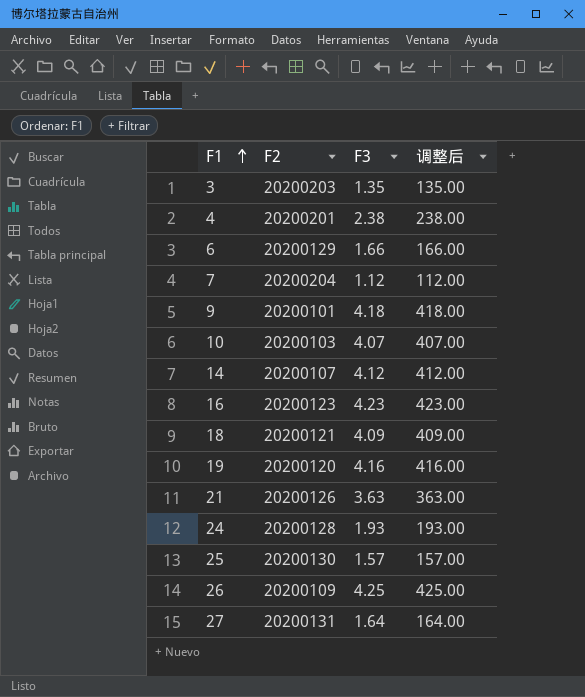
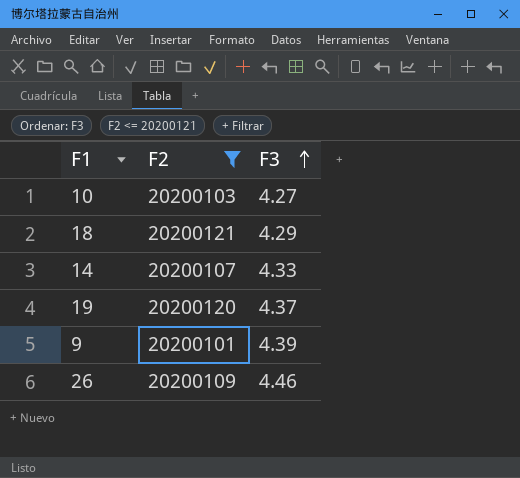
filter: none -> F2 <= 20200121
row order: F1 ascending -> F3 ascending
column 调整后 | formula: [F3] * 100 -> none
10 | F3: 4.07 -> 4.27
18 | F3: 4.09 -> 4.29
14 | F3: 4.12 -> 4.33
19 | F3: 4.16 -> 4.37
9 | F3: 4.18 -> 4.39
26 | F3: 4.25 -> 4.46

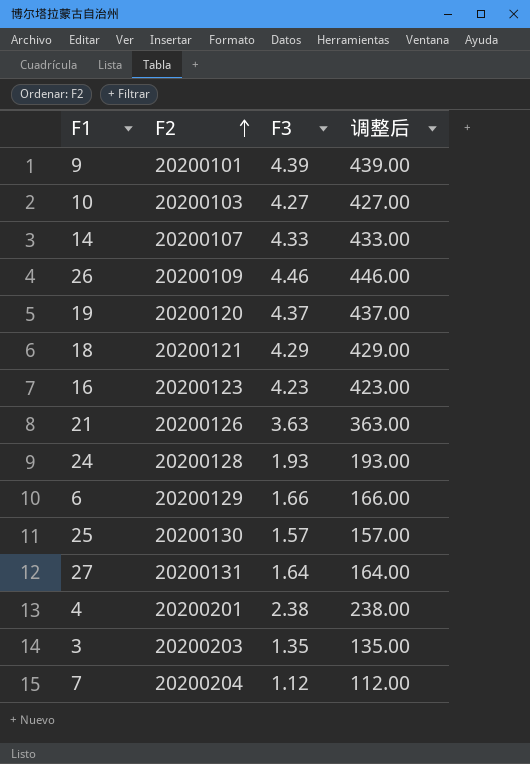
filter: F2 <= 20200121 -> none
row order: F3 ascending -> F2 ascending
column 调整后 | formula: none -> [F3] * 100

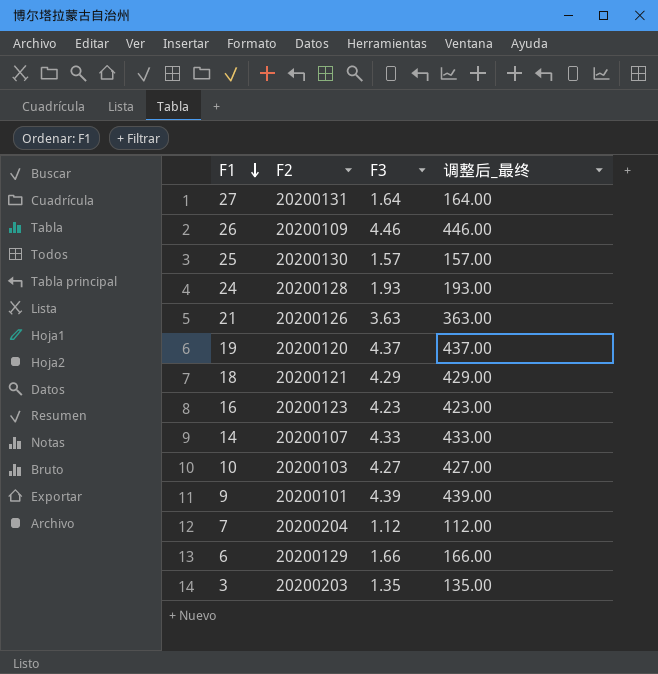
row order: F2 ascending -> F1 descending
column name: 调整后 -> 调整后_最终
row 4: 20200201 | 2.38 | 238.00 -> none

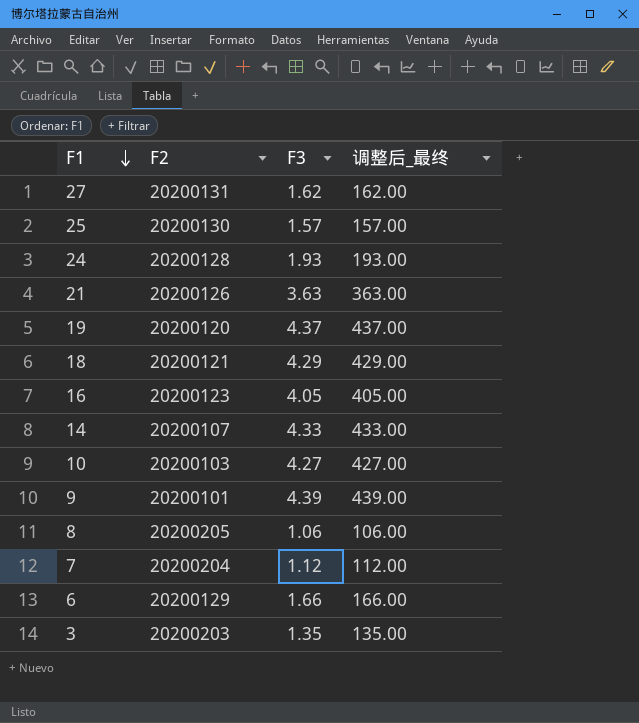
row 26: 20200109 | 4.46 | 446.00 -> none
27 | F3: 1.64 -> 1.62
27 | 调整后_最终: 164.00 -> 162.00
16 | F3: 4.23 -> 4.05
16 | 调整后_最终: 423.00 -> 405.00
row 8: none -> 20200205 | 1.06 | 106.00

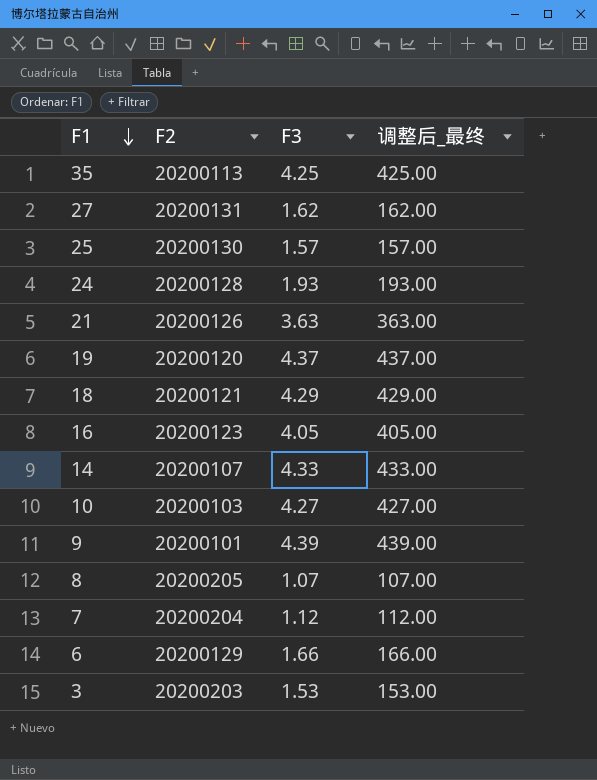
row 35: none -> 20200113 | 4.25 | 425.00
8 | F3: 1.06 -> 1.07
8 | 调整后_最终: 106.00 -> 107.00
3 | F3: 1.35 -> 1.53
3 | 调整后_最终: 135.00 -> 153.00

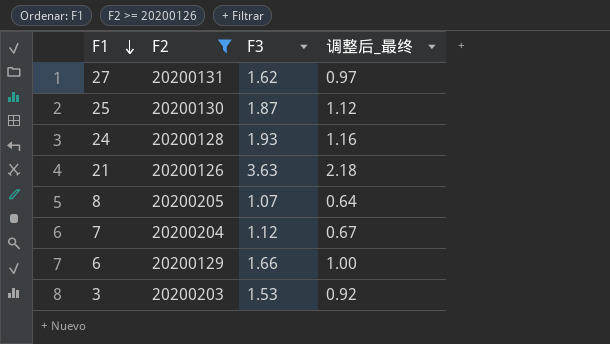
filter: none -> F2 >= 20200126
column 调整后_最终 | formula: [F3] * 100 -> [F3] * 0.6
25 | F3: 1.57 -> 1.87

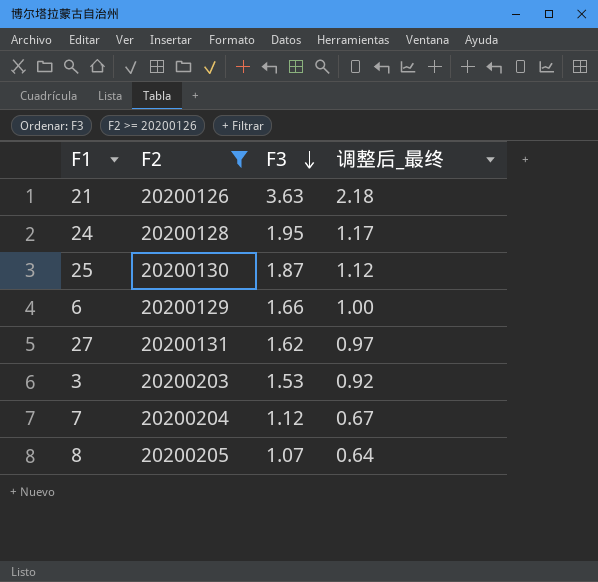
row order: F1 descending -> F3 descending
24 | F3: 1.93 -> 1.95
24 | 调整后_最终: 1.16 -> 1.17

